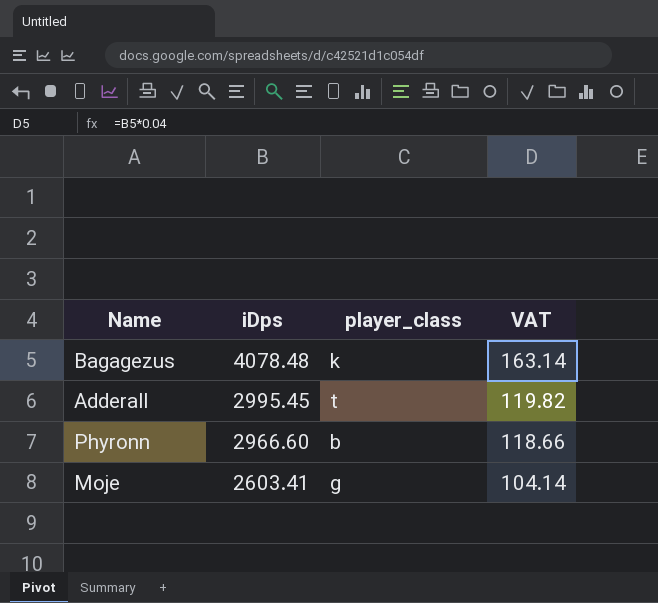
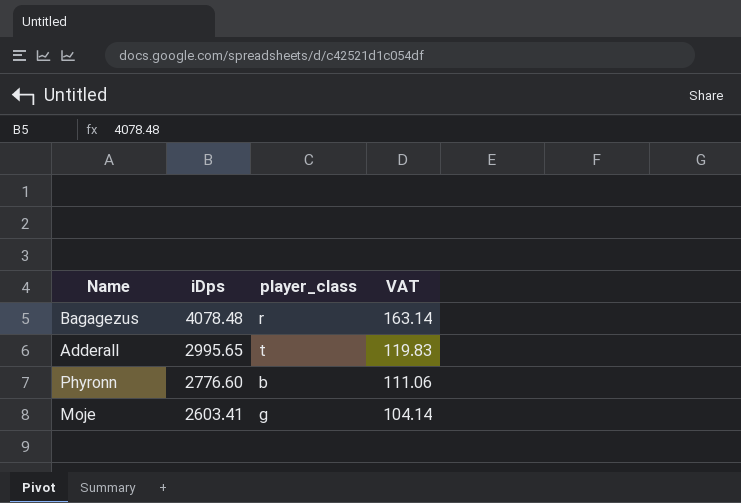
Bagagezus | player_class: k -> r
Adderall | iDps: 2995.45 -> 2995.65
Adderall | VAT: 119.82 -> 119.83
Phyronn | iDps: 2966.60 -> 2776.60
Phyronn | VAT: 118.66 -> 111.06

